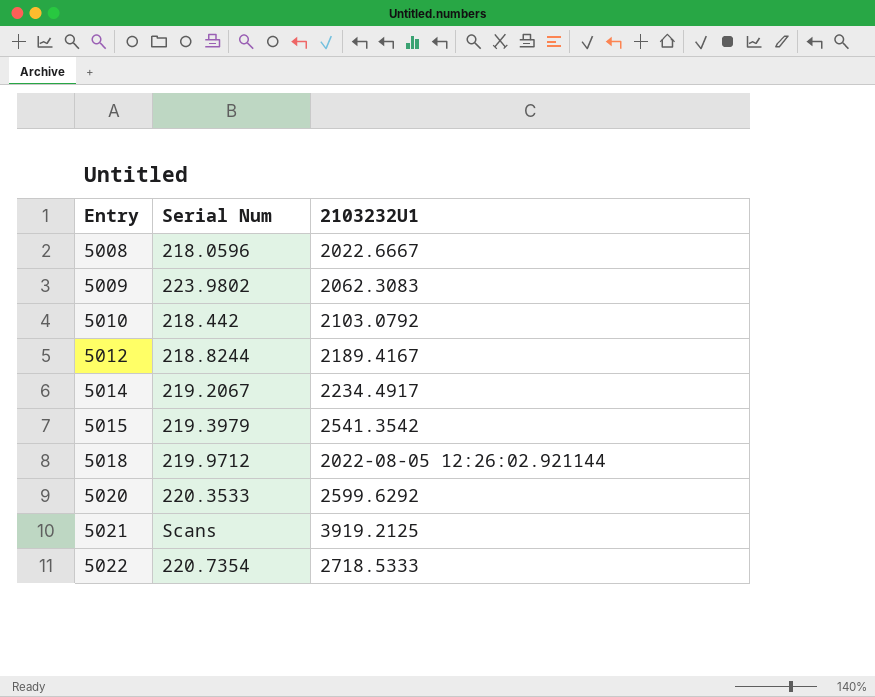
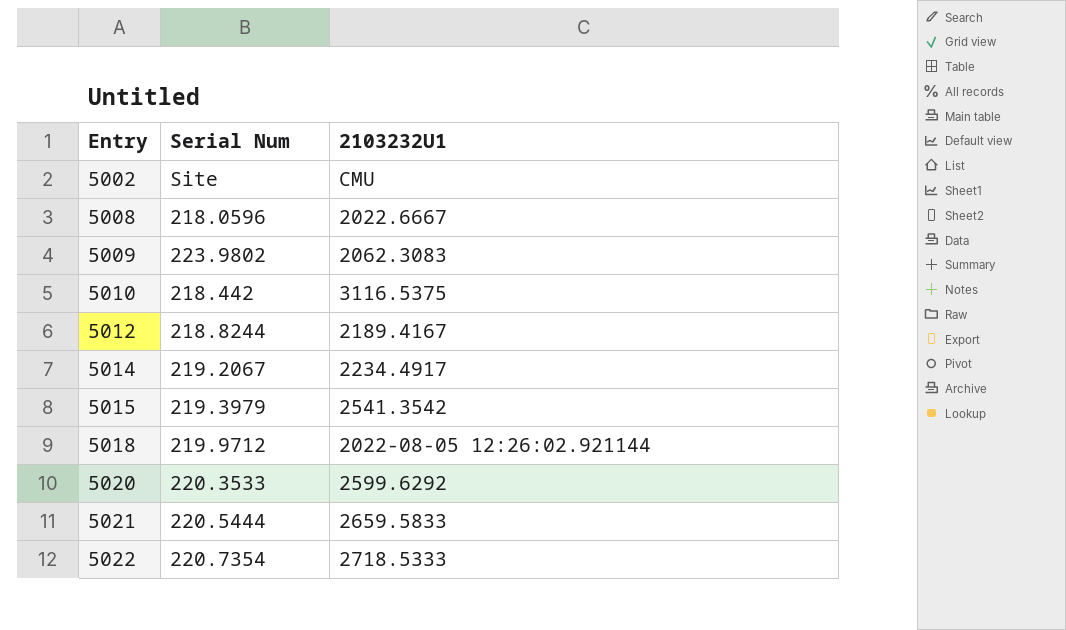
row 5002: none -> Site | CMU
5010 | 2103232U1: 2103.0792 -> 3116.5375
5021 | Serial Num: Scans -> 220.5444
5021 | 2103232U1: 3919.2125 -> 2659.5833

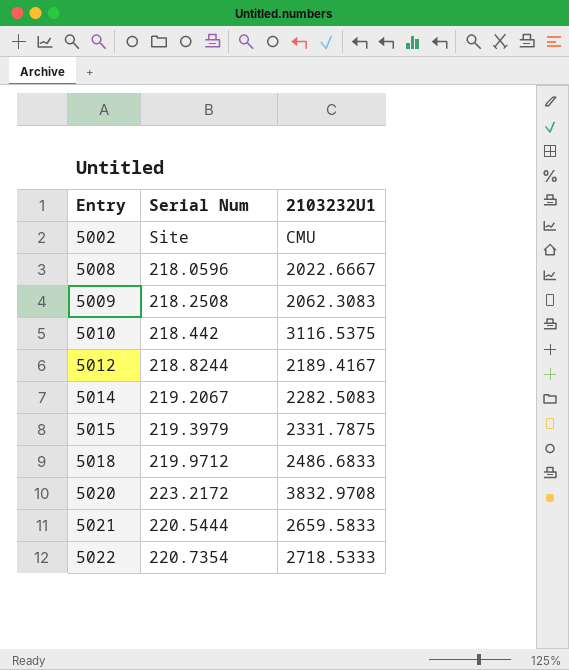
5009 | Serial Num: 223.9802 -> 218.2508
5014 | 2103232U1: 2234.4917 -> 2282.5083
5015 | 2103232U1: 2541.3542 -> 2331.7875
5018 | 2103232U1: 2022-08-05 12:26:02.921144 -> 2486.6833
5020 | Serial Num: 220.3533 -> 223.2172
5020 | 2103232U1: 2599.6292 -> 3832.9708

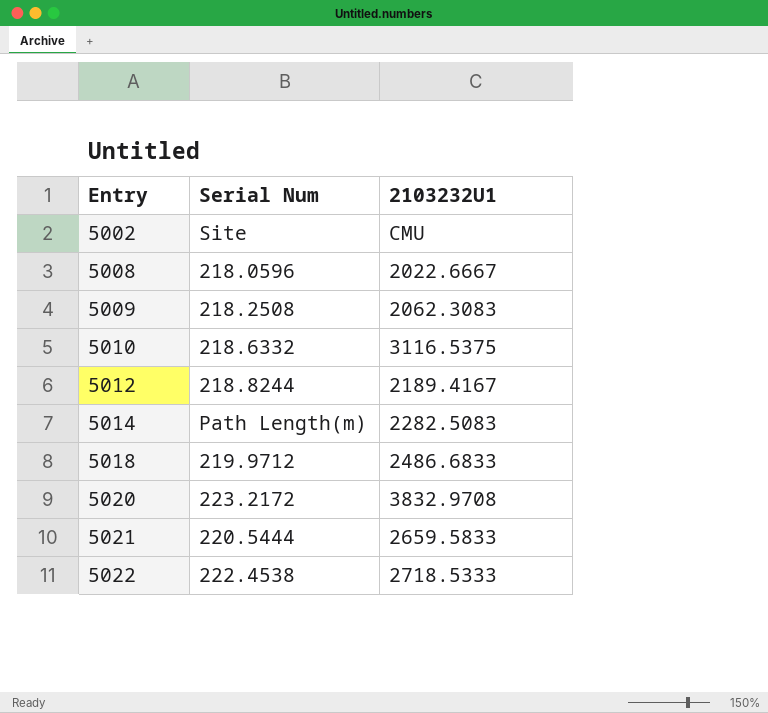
row 5015: 219.3979 | 2331.7875 -> none
5010 | Serial Num: 218.442 -> 218.6332
5014 | Serial Num: 219.2067 -> Path Length(m)
5022 | Serial Num: 220.7354 -> 222.4538

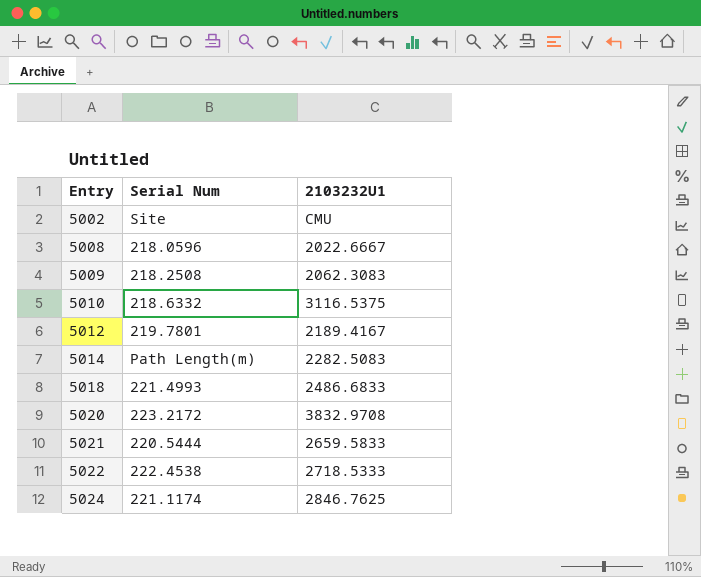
5012 | Serial Num: 218.8244 -> 219.7801
5018 | Serial Num: 219.9712 -> 221.4993
row 5024: none -> 221.1174 | 2846.7625

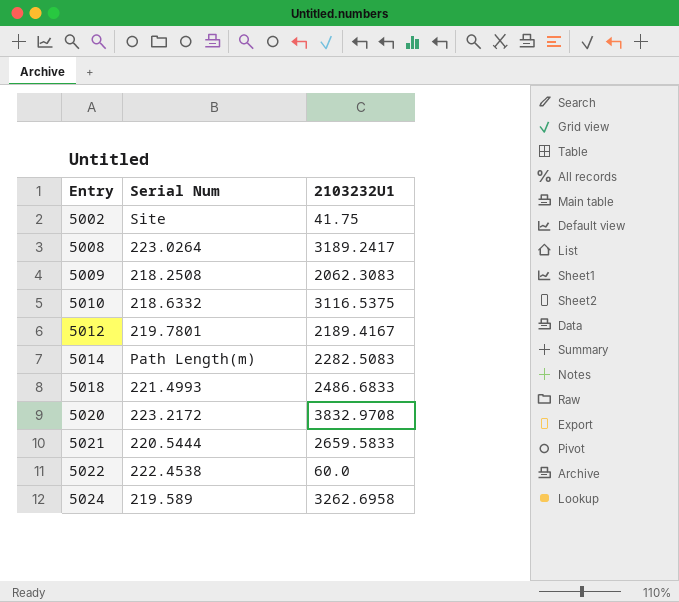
5002 | 2103232U1: CMU -> 41.75
5008 | Serial Num: 218.0596 -> 223.0264
5008 | 2103232U1: 2022.6667 -> 3189.2417
5022 | 2103232U1: 2718.5333 -> 60.0
5024 | Serial Num: 221.1174 -> 219.589
5024 | 2103232U1: 2846.7625 -> 3262.6958

